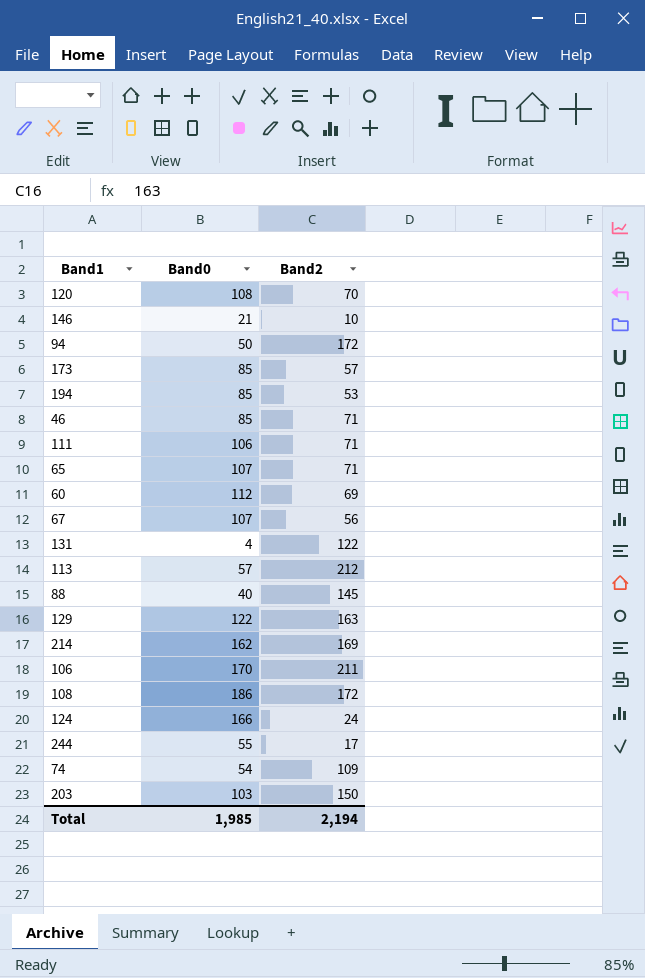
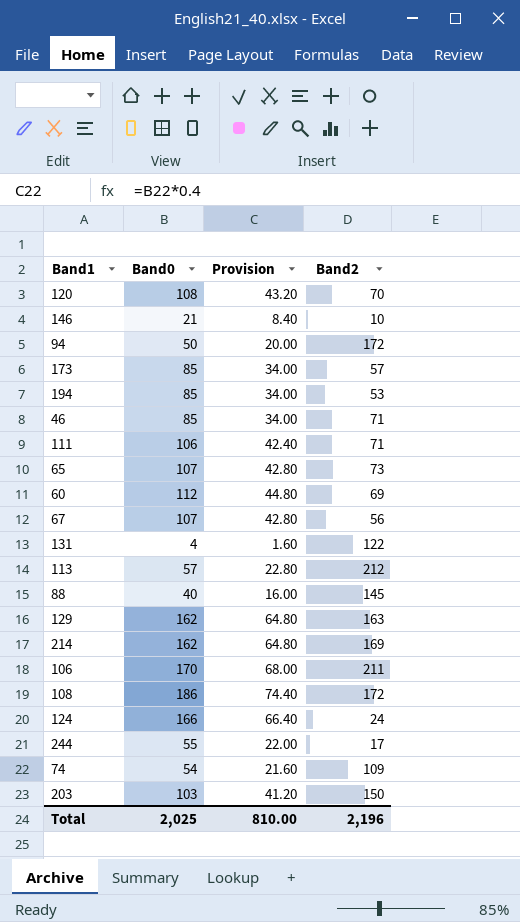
column Provision | formula: none -> [Band0] * 0.4
65 | Band2: 71 -> 73
129 | Band0: 122 -> 162
Total | Band0: 1,985 -> 2,025
Total | Band2: 2,194 -> 2,196

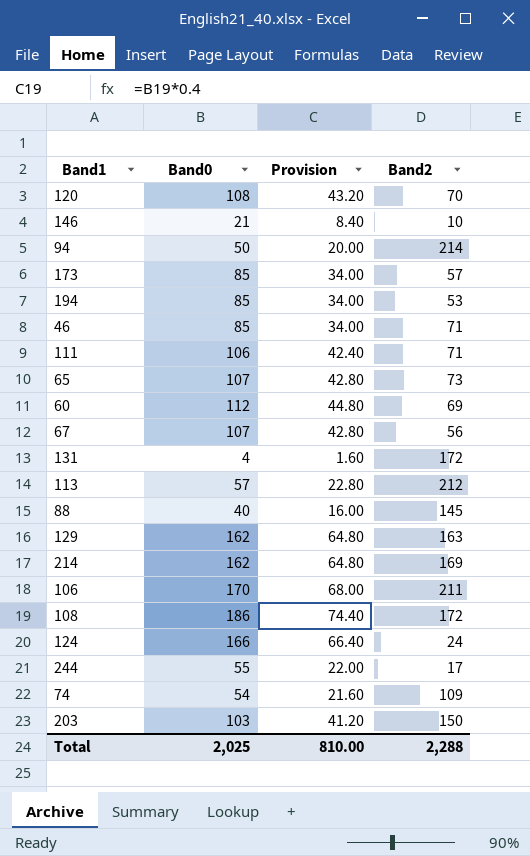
94 | Band2: 172 -> 214
131 | Band2: 122 -> 172
Total | Band2: 2,196 -> 2,288

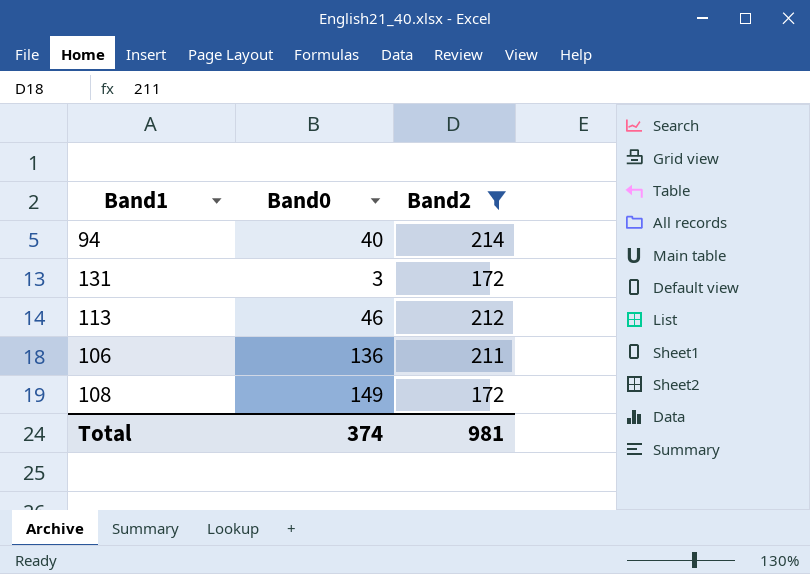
filter: none -> Band2 >= 172
column Provision | formula: [Band0] * 0.4 -> none
94 | Band0: 50 -> 40
131 | Band0: 4 -> 3
113 | Band0: 57 -> 46
106 | Band0: 170 -> 136
108 | Band0: 186 -> 149
Total | Band0: 2,025 -> 374
Total | Band2: 2,288 -> 981

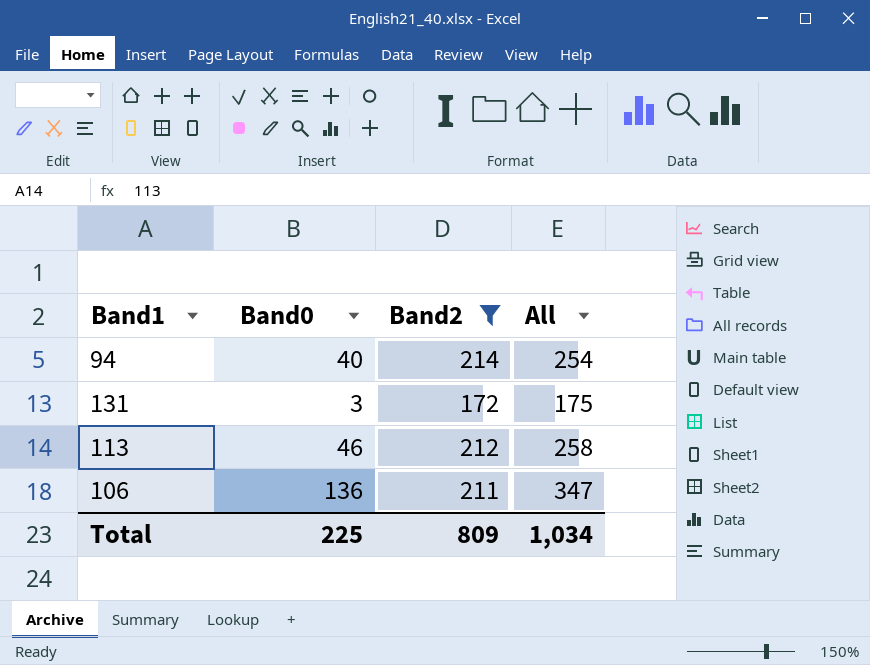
column All | formula: none -> [Band0] + [Band2]
row 108: 149 | 172 -> none
Total | Band0: 374 -> 225
Total | Band2: 981 -> 809

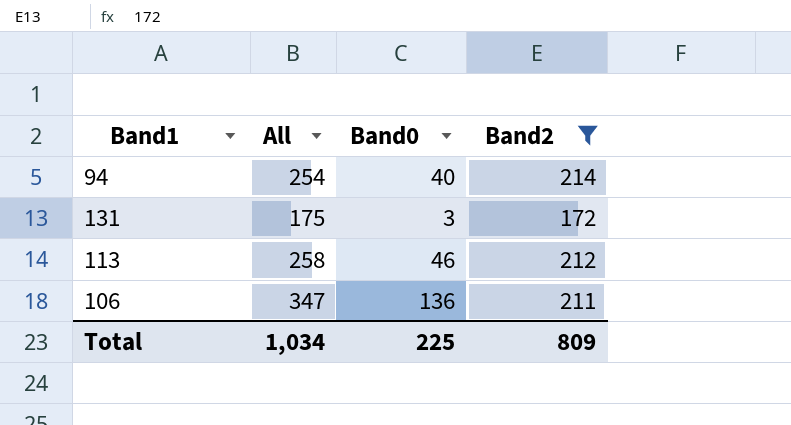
column All | position: 4 -> 2

